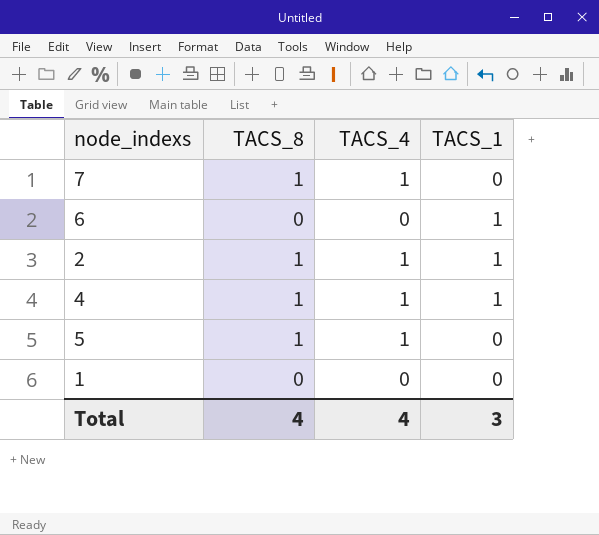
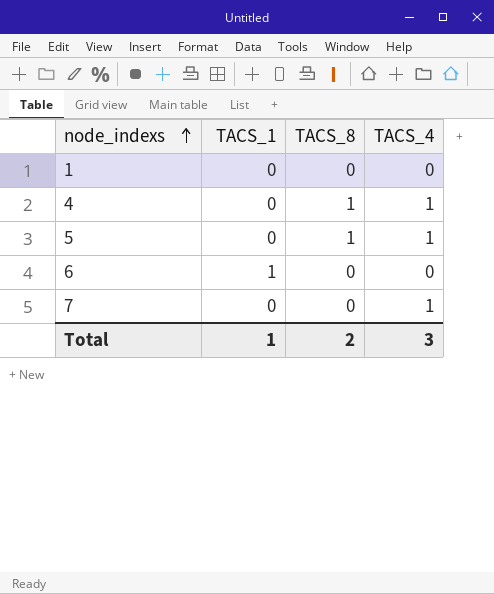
row order: none -> node_indexs ascending
column TACS_1 | position: 4 -> 2
row 2: 1 | 1 | 1 -> none
4 | TACS_1: 1 -> 0
7 | TACS_8: 1 -> 0
Total | TACS_1: 3 -> 1
Total | TACS_8: 4 -> 2
Total | TACS_4: 4 -> 3

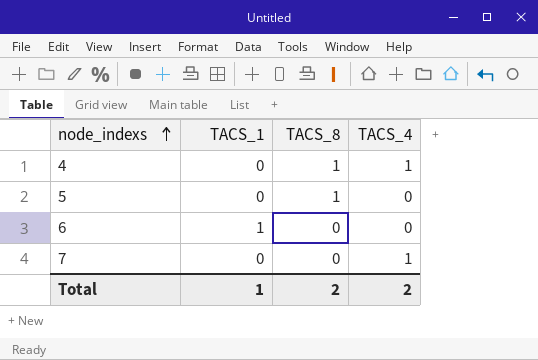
row 1: 0 | 0 | 0 -> none
5 | TACS_4: 1 -> 0
Total | TACS_4: 3 -> 2

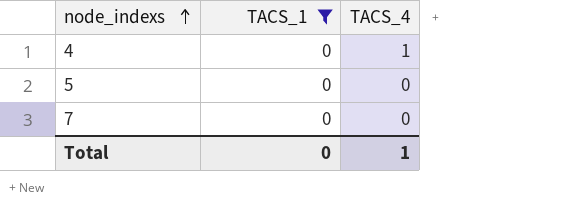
filter: none -> TACS_1 = 0
column TACS_8 | position: 3 -> none
7 | TACS_4: 1 -> 0
Total | TACS_1: 1 -> 0
Total | TACS_4: 2 -> 1

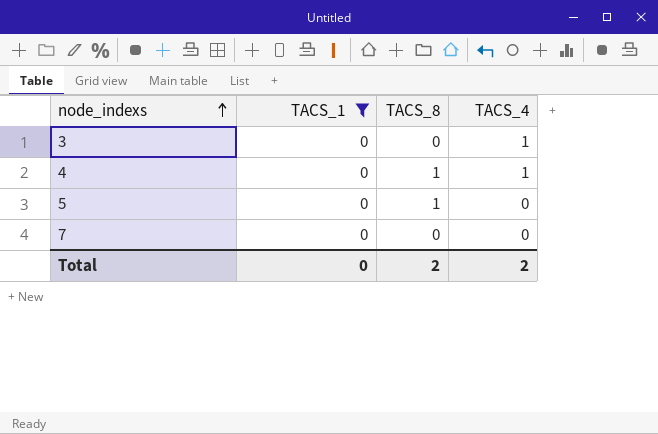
column TACS_8 | position: none -> 3
row 3: none -> 0 | 0 | 1
Total | TACS_4: 1 -> 2

